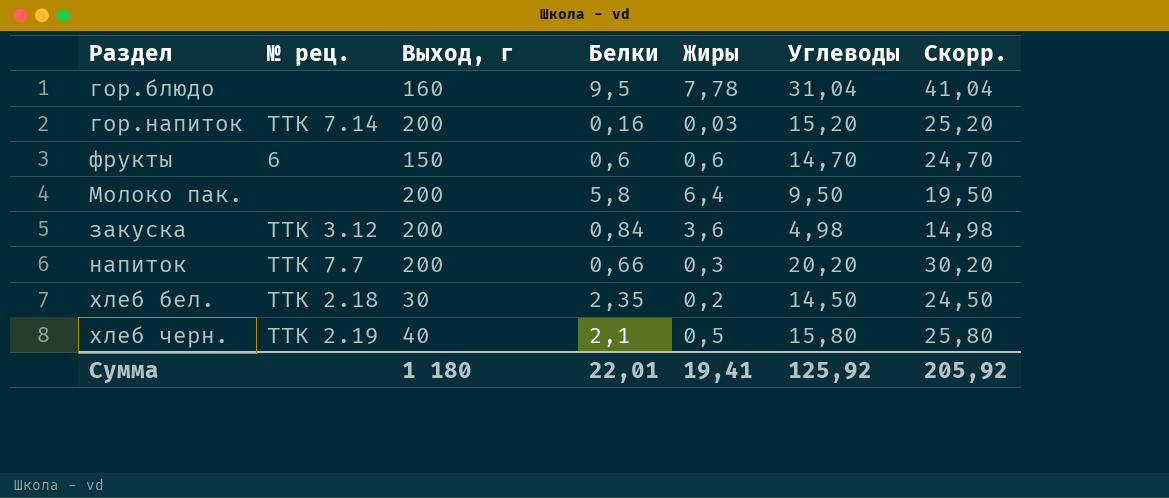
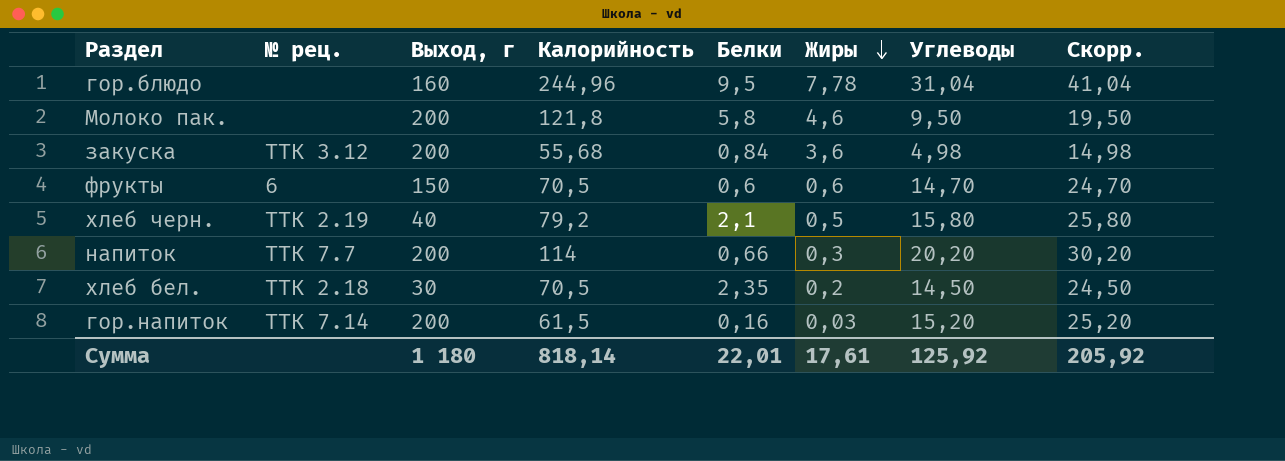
row order: none -> Жиры descending
column Калорийность | position: none -> 4
Молоко пак. | Жиры: 6,4 -> 4,6
Сумма | Жиры: 19,41 -> 17,61

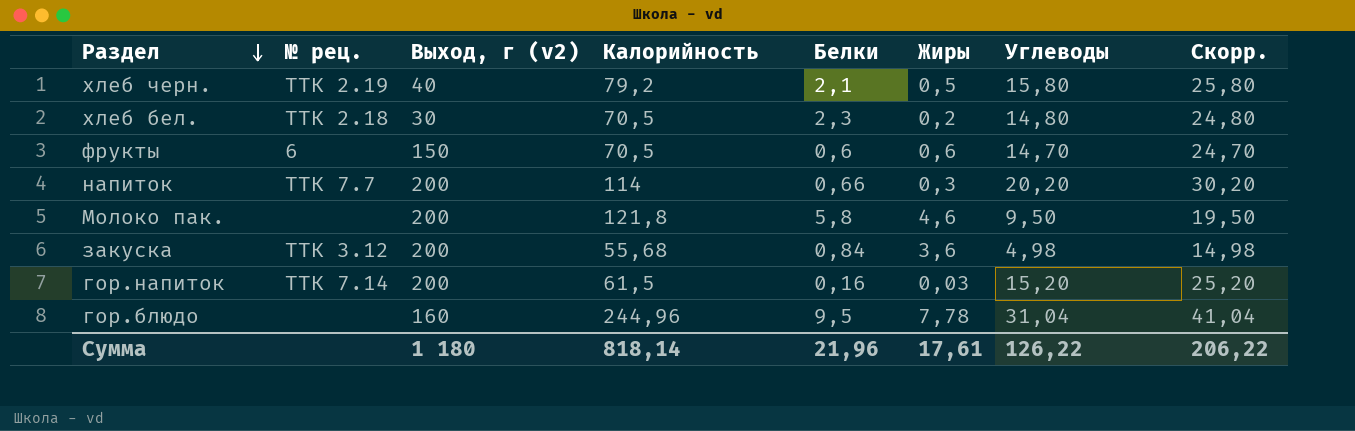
row order: Жиры descending -> Раздел descending
column name: Выход, г -> Выход, г (v2)
хлеб бел. | Белки: 2,35 -> 2,3
хлеб бел. | Углеводы: 14,50 -> 14,80
хлеб бел. | Скорр.: 24,50 -> 24,80
Сумма | Белки: 22,01 -> 21,96
Сумма | Углеводы: 125,92 -> 126,22
Сумма | Скорр.: 205,92 -> 206,22

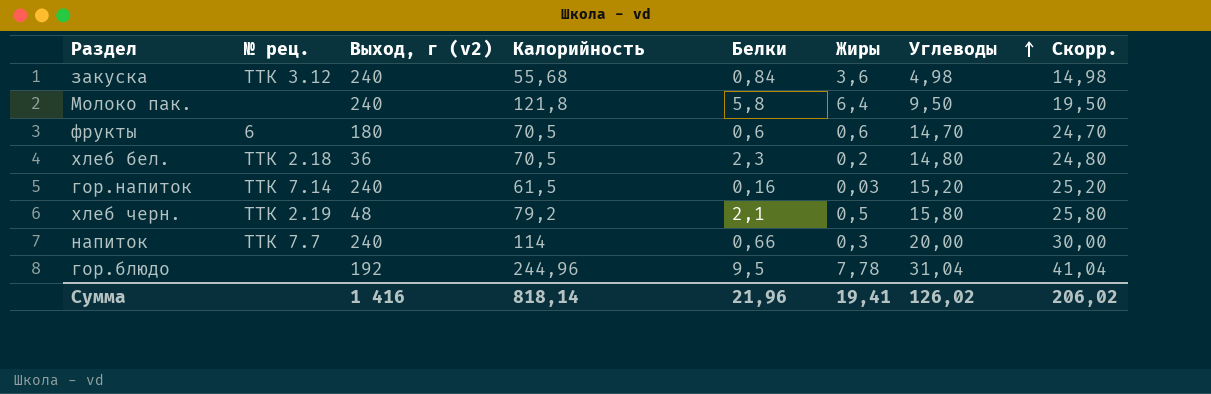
row order: Раздел descending -> Углеводы ascending
закуска | Выход, г (v2): 200 -> 240
Молоко пак. | Выход, г (v2): 200 -> 240
Молоко пак. | Жиры: 4,6 -> 6,4
фрукты | Выход, г (v2): 150 -> 180
хлеб бел. | Выход, г (v2): 30 -> 36
гор.напиток | Выход, г (v2): 200 -> 240
хлеб черн. | Выход, г (v2): 40 -> 48
напиток | Выход, г (v2): 200 -> 240
напиток | Углеводы: 20,20 -> 20,00
напиток | Скорр.: 30,20 -> 30,00
гор.блюдо | Выход, г (v2): 160 -> 192
Сумма | Выход, г (v2): 1 180 -> 1 416
Сумма | Жиры: 17,61 -> 19,41
Сумма | Углеводы: 126,22 -> 126,02
Сумма | Скорр.: 206,22 -> 206,02

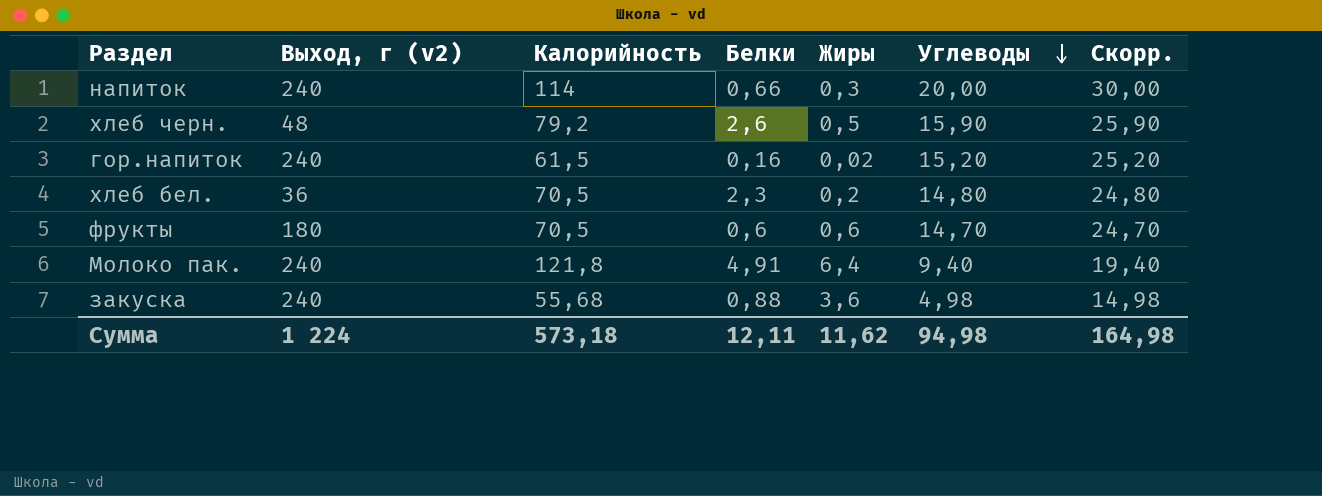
row order: Углеводы ascending -> Углеводы descending
column № рец. | position: 2 -> none
row гор.блюдо: none | 192 | 244,96 | 9,5 | 7,78 | 31,04 | 41,04 -> none
хлеб черн. | Белки: 2,1 -> 2,6
хлеб черн. | Углеводы: 15,80 -> 15,90
хлеб черн. | Скорр.: 25,80 -> 25,90
гор.напиток | Жиры: 0,03 -> 0,02
Молоко пак. | Белки: 5,8 -> 4,91
Молоко пак. | Углеводы: 9,50 -> 9,40
Молоко пак. | Скорр.: 19,50 -> 19,40
закуска | Белки: 0,84 -> 0,88
Сумма | Выход, г (v2): 1 416 -> 1 224
Сумма | Калорийность: 818,14 -> 573,18
Сумма | Белки: 21,96 -> 12,11
Сумма | Жиры: 19,41 -> 11,62
Сумма | Углеводы: 126,02 -> 94,98
Сумма | Скорр.: 206,02 -> 164,98

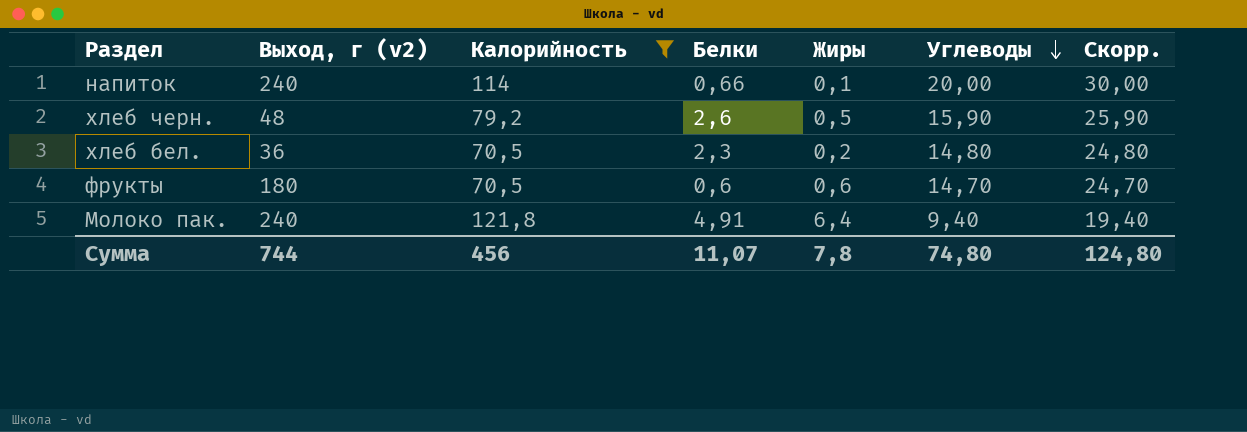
filter: none -> Калорийность >= 70,5
напиток | Жиры: 0,3 -> 0,1
Сумма | Выход, г (v2): 1 224 -> 744
Сумма | Калорийность: 573,18 -> 456
Сумма | Белки: 12,11 -> 11,07
Сумма | Жиры: 11,62 -> 7,8
Сумма | Углеводы: 94,98 -> 74,80
Сумма | Скорр.: 164,98 -> 124,80

